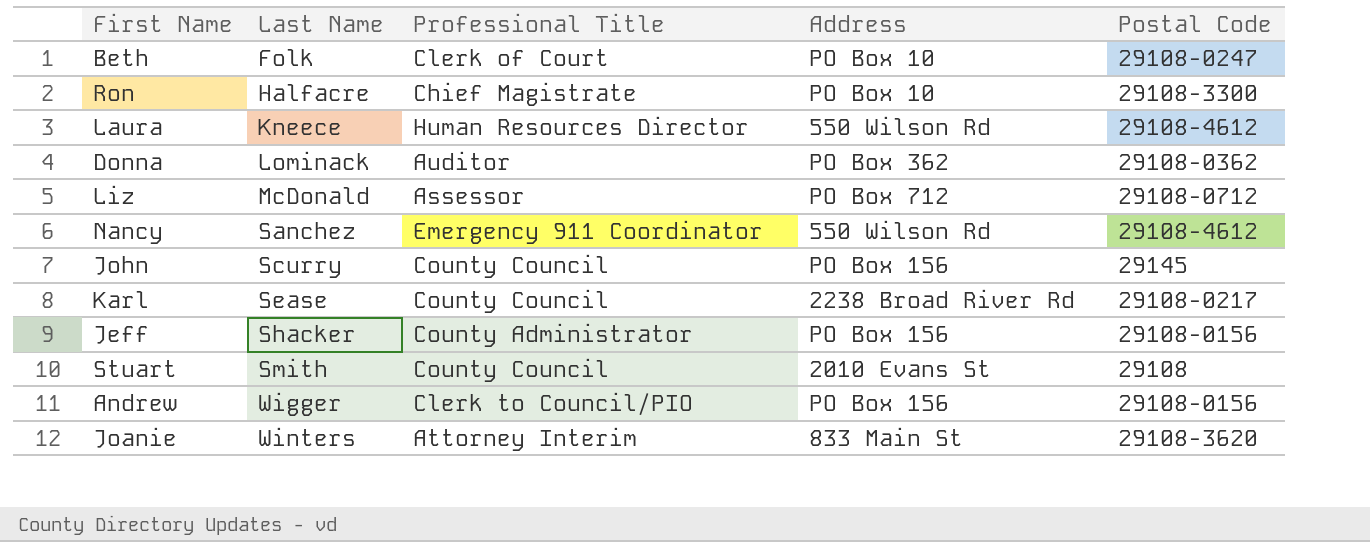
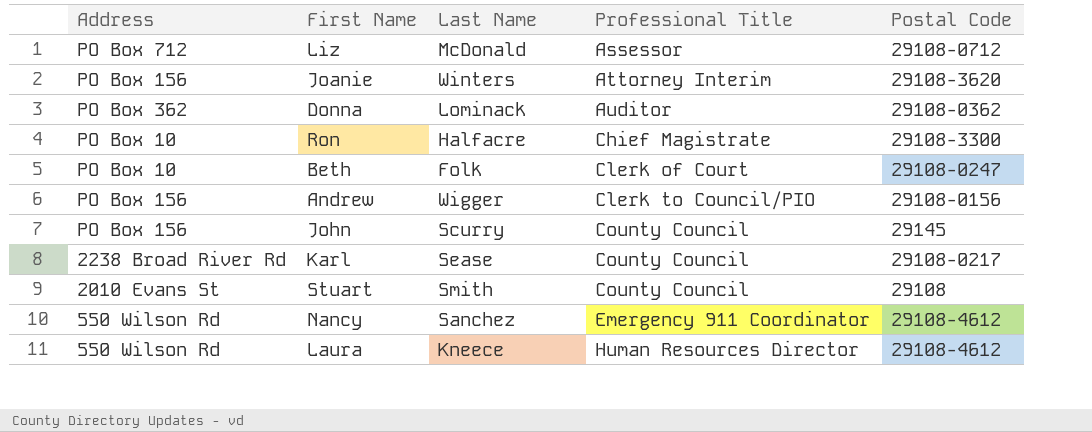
row order: Last Name ascending -> Professional Title ascending
column Address | position: 4 -> 1
row Jeff: Shacker | County Administrator | PO Box 156 | 29108-0156 -> none
Joanie | Address: 833 Main St -> PO Box 156

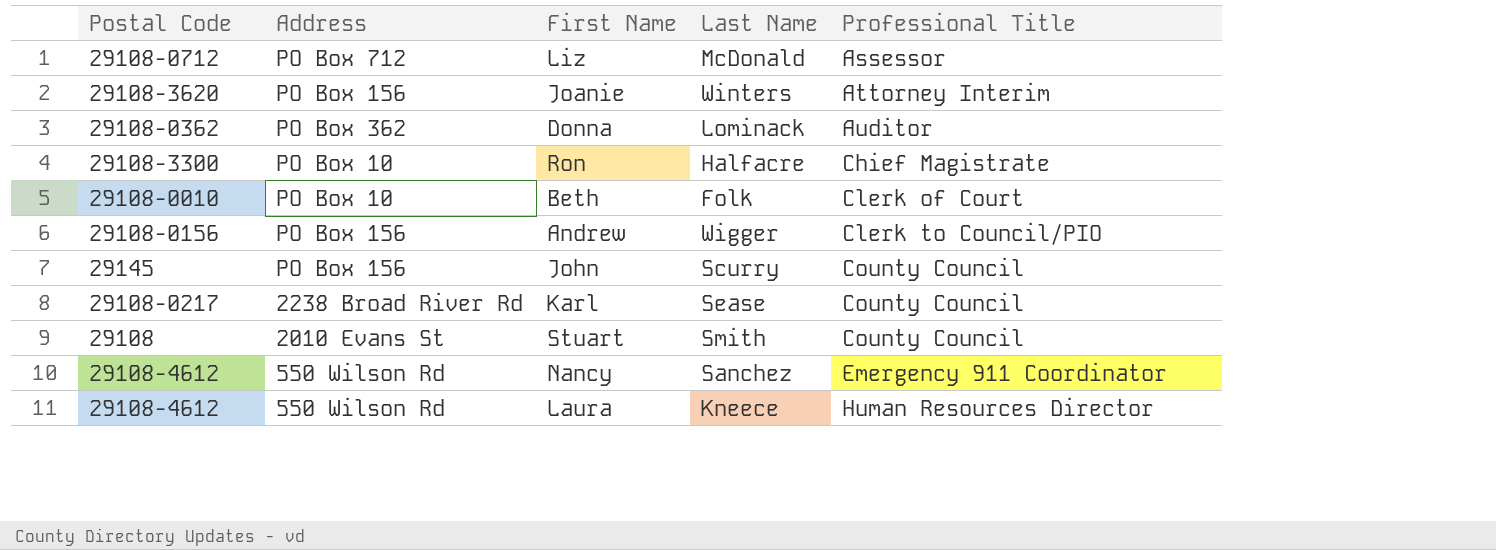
column Postal Code | position: 5 -> 1
Beth | Postal Code: 29108-0247 -> 29108-0010

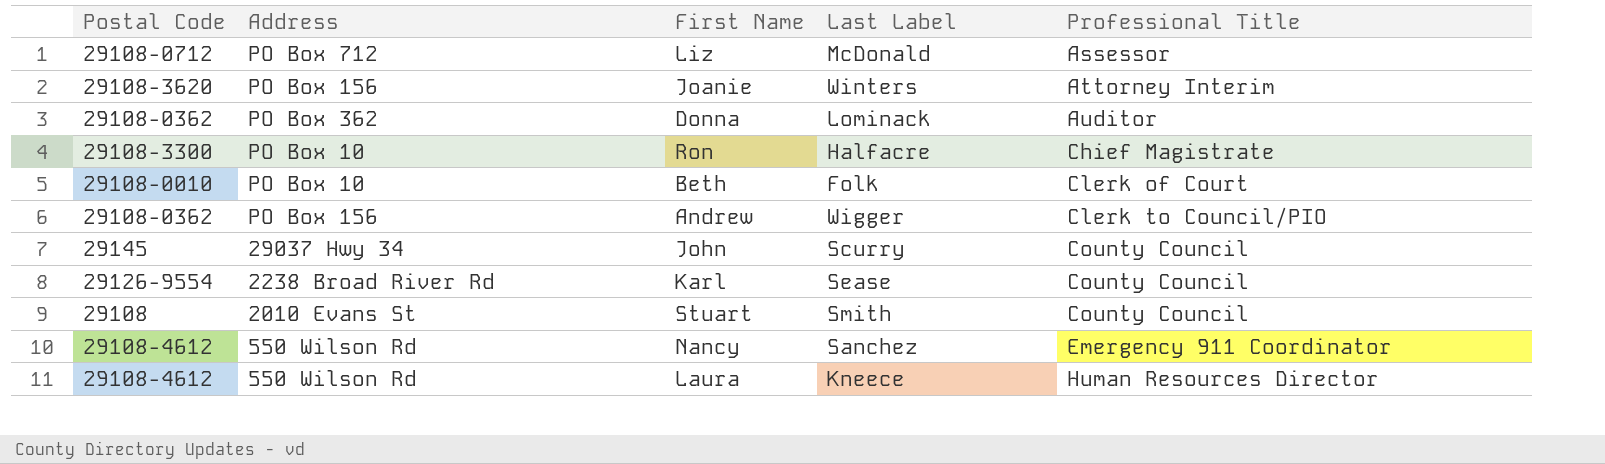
column name: Last Name -> Last Label
Andrew | Postal Code: 29108-0156 -> 29108-0362
John | Address: PO Box 156 -> 29037 Hwy 34
Karl | Postal Code: 29108-0217 -> 29126-9554

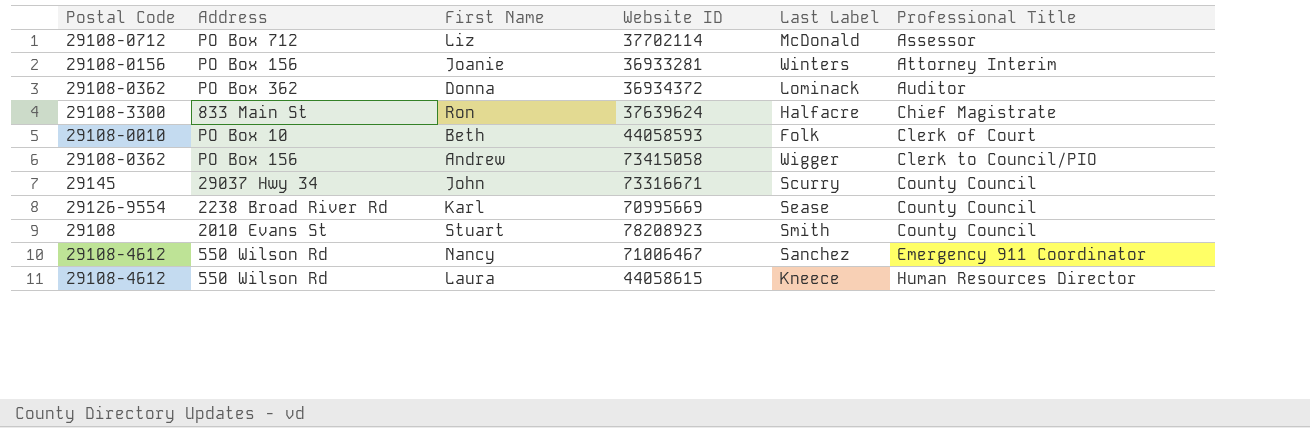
column Website ID | position: none -> 4
Joanie | Postal Code: 29108-3620 -> 29108-0156
Ron | Address: PO Box 10 -> 833 Main St

